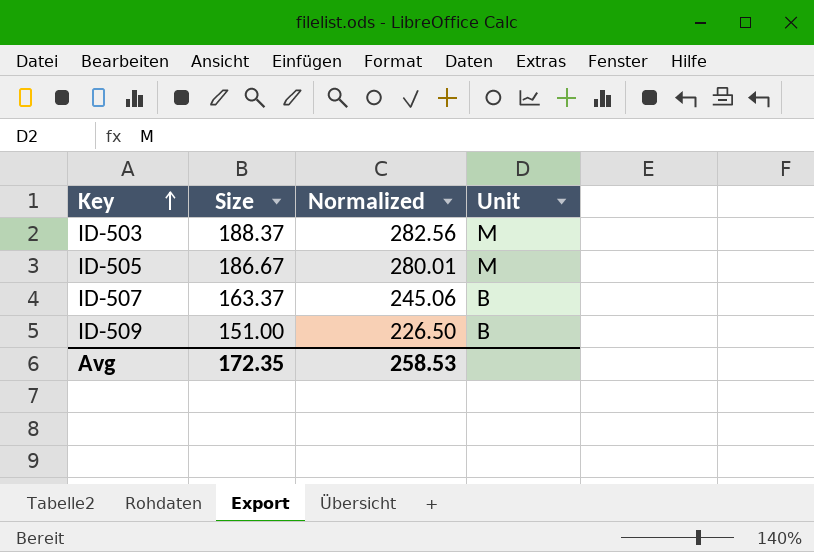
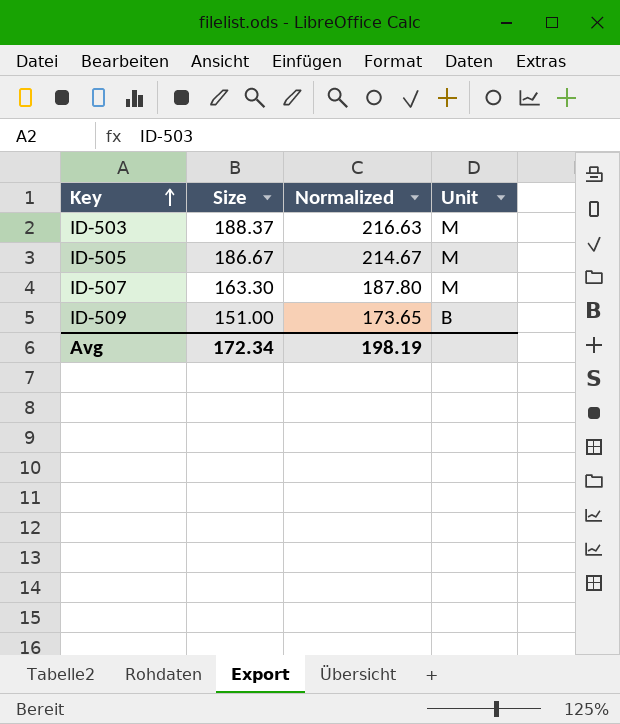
column Normalized | formula: [Size] * 1.5 -> [Size] * 1.15
ID-507 | Size: 163.37 -> 163.30
ID-507 | Unit: B -> M
Avg | Size: 172.35 -> 172.34
Avg | Normalized: 258.53 -> 198.19

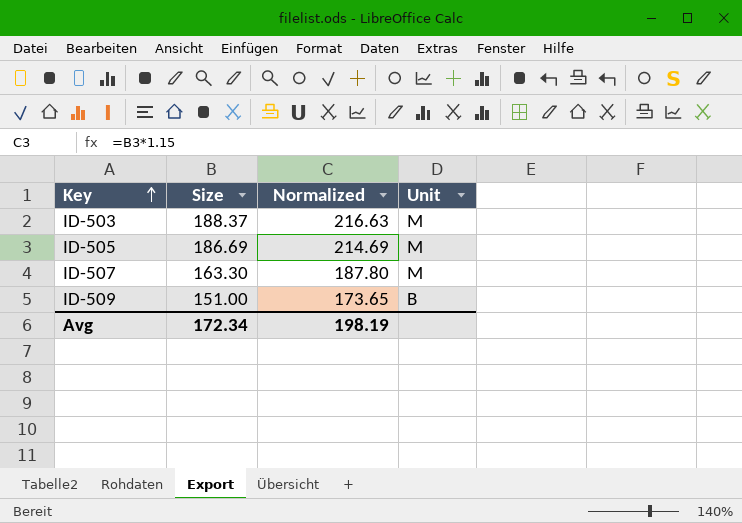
ID-505 | Size: 186.67 -> 186.69
ID-505 | Normalized: 214.67 -> 214.69

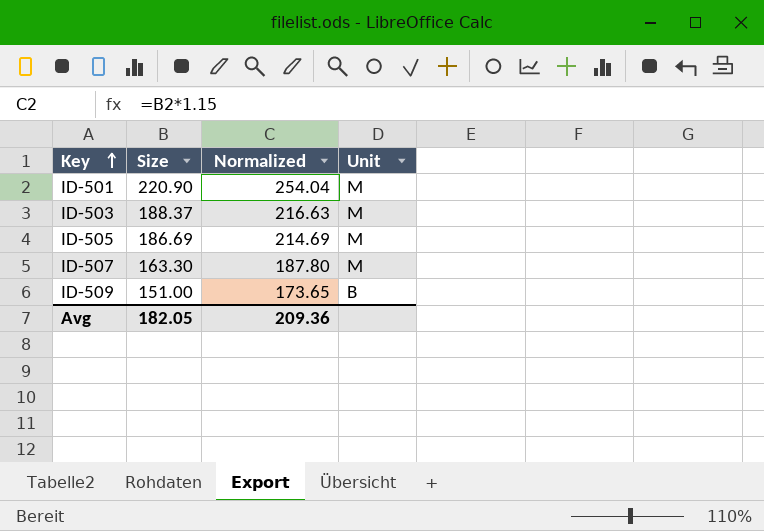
row ID-501: none -> 220.90 | 254.04 | M
Avg | Size: 172.34 -> 182.05
Avg | Normalized: 198.19 -> 209.36

